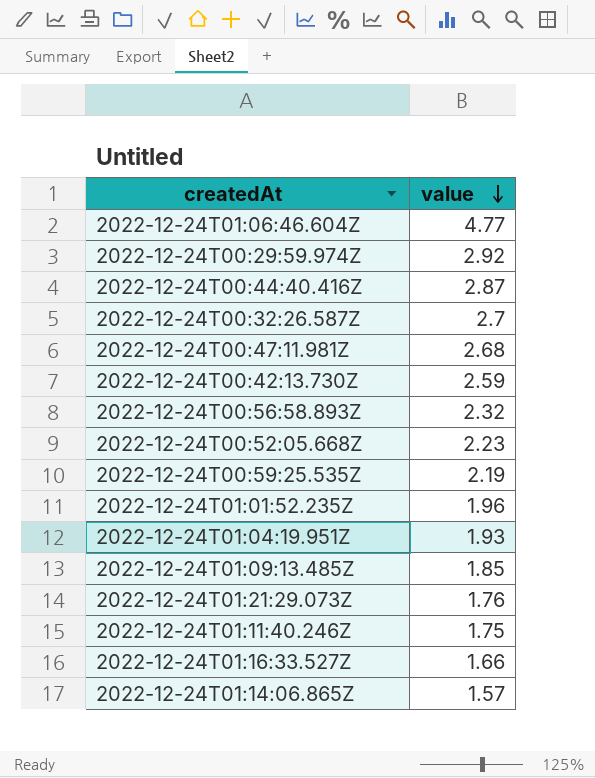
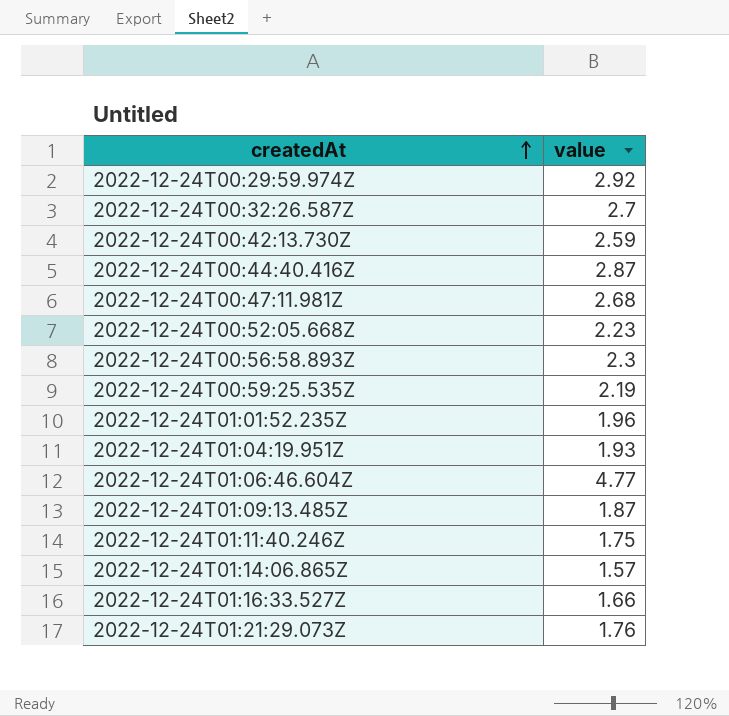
row order: value descending -> createdAt ascending
2022-12-24T00:56:58.893Z | value: 2.32 -> 2.3
2022-12-24T01:09:13.485Z | value: 1.85 -> 1.87

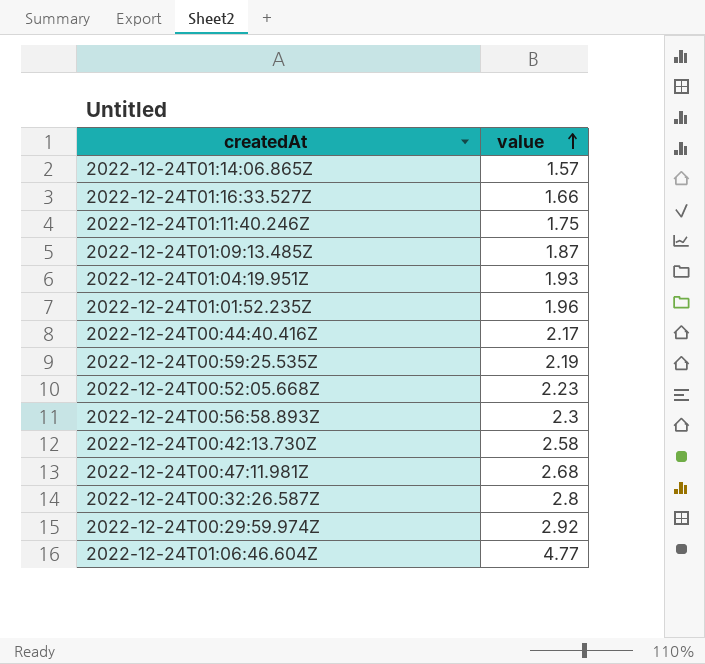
row order: createdAt ascending -> value ascending
row 2022-12-24T01:21:29.073Z: 1.76 -> none
2022-12-24T00:44:40.416Z | value: 2.87 -> 2.17
2022-12-24T00:42:13.730Z | value: 2.59 -> 2.58
2022-12-24T00:32:26.587Z | value: 2.7 -> 2.8

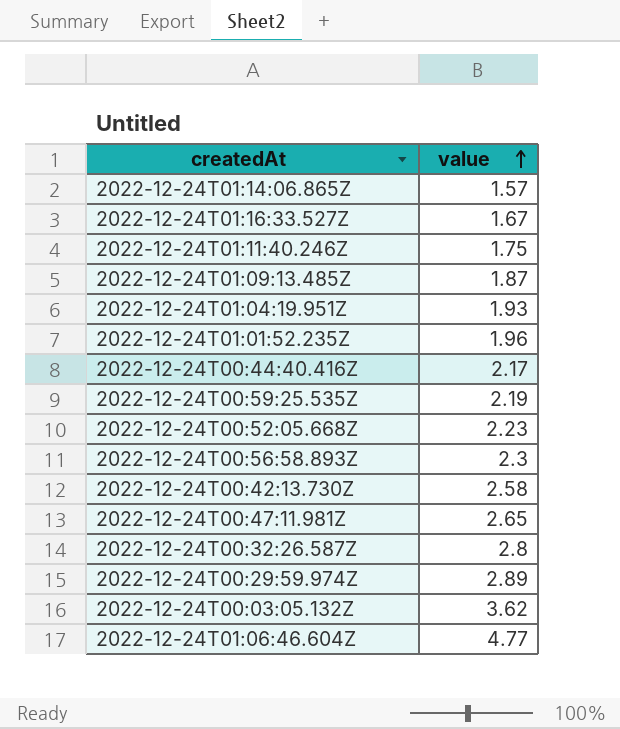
2022-12-24T01:16:33.527Z | value: 1.66 -> 1.67
2022-12-24T00:47:11.981Z | value: 2.68 -> 2.65
2022-12-24T00:29:59.974Z | value: 2.92 -> 2.89
row 2022-12-24T00:03:05.132Z: none -> 3.62

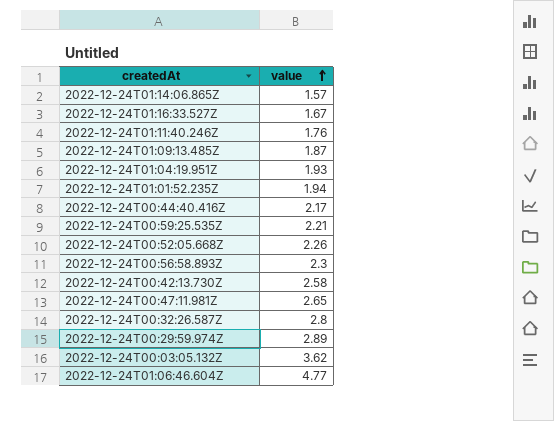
2022-12-24T01:11:40.246Z | value: 1.75 -> 1.76
2022-12-24T01:01:52.235Z | value: 1.96 -> 1.94
2022-12-24T00:59:25.535Z | value: 2.19 -> 2.21
2022-12-24T00:52:05.668Z | value: 2.23 -> 2.26

